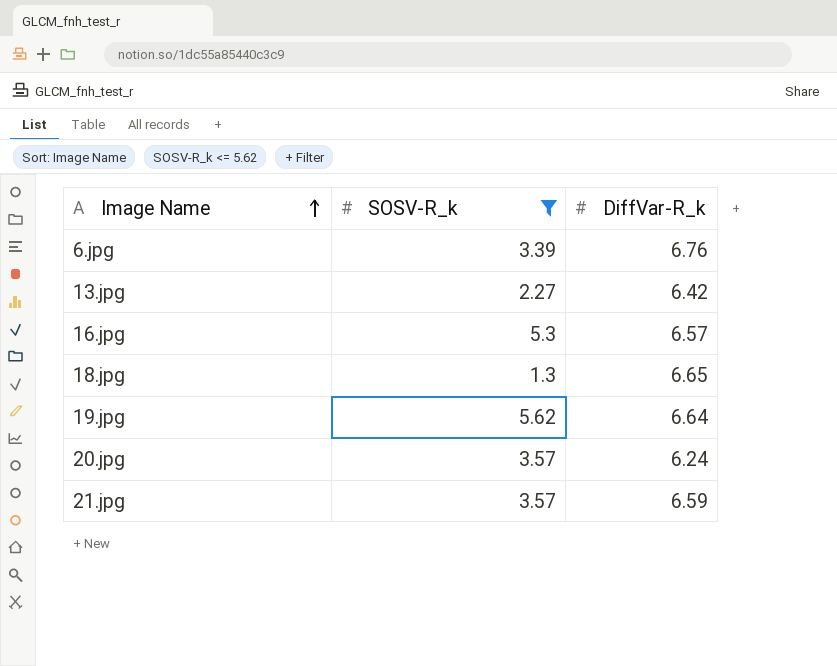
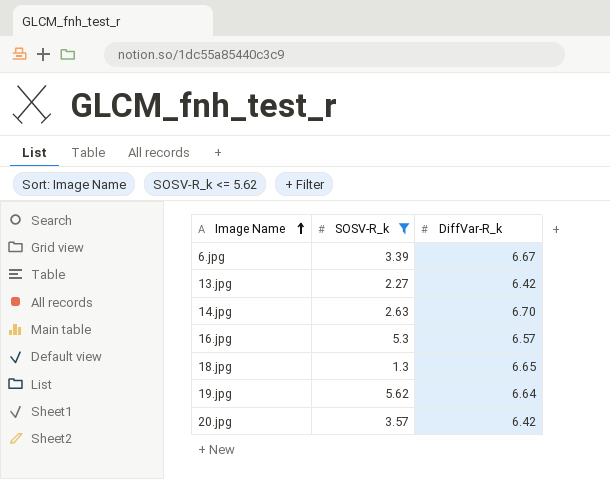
row 21.jpg: 3.57 | 6.59 -> none
6.jpg | DiffVar-R_k: 6.76 -> 6.67
row 14.jpg: none -> 2.63 | 6.70
20.jpg | DiffVar-R_k: 6.24 -> 6.42

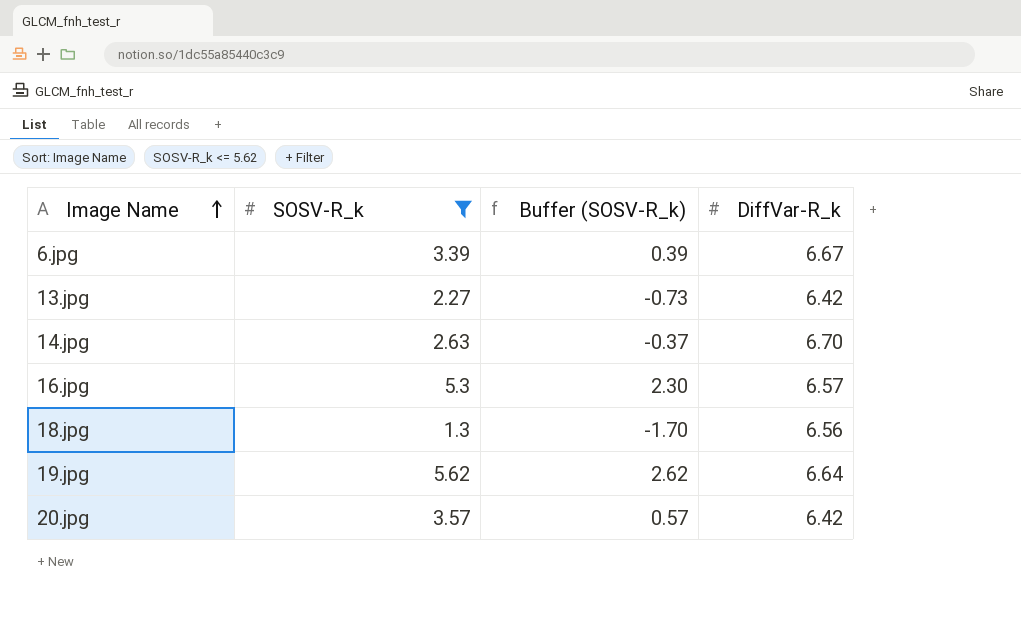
column Buffer (SOSV-R_k) | formula: none -> [SOSV-R_k] - 3
18.jpg | DiffVar-R_k: 6.65 -> 6.56

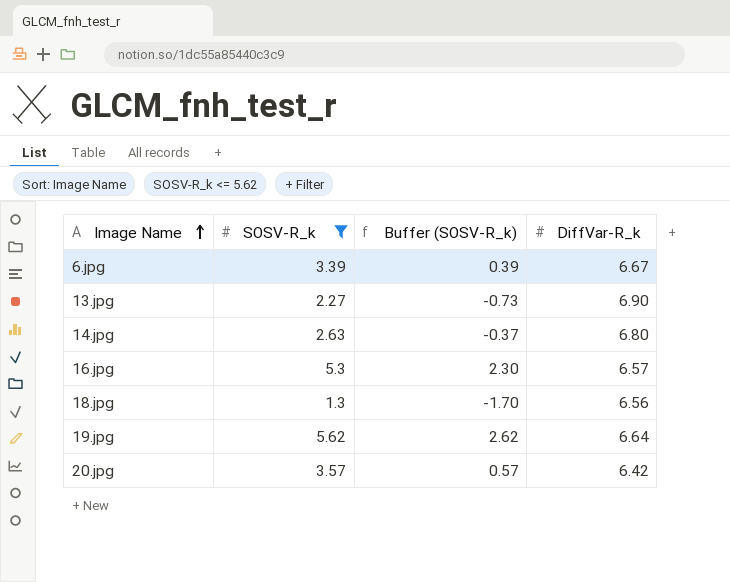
13.jpg | DiffVar-R_k: 6.42 -> 6.90
14.jpg | DiffVar-R_k: 6.70 -> 6.80

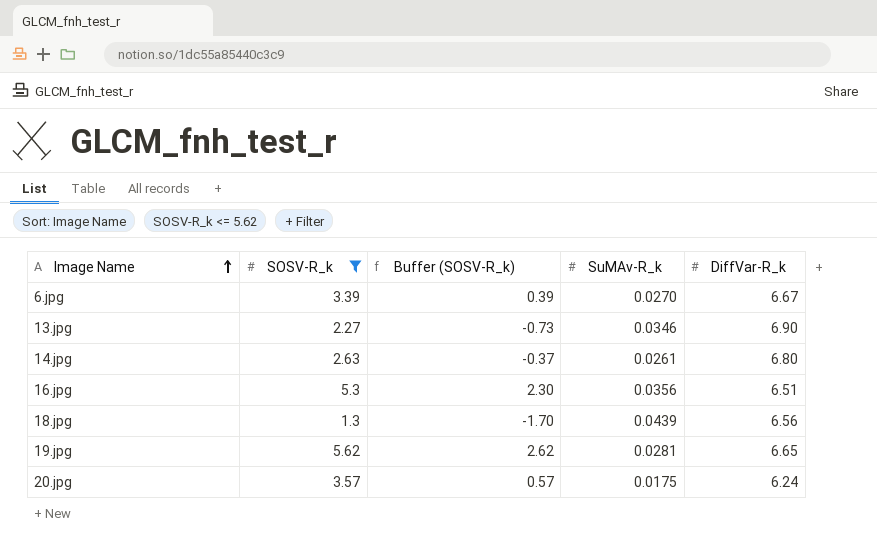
column SuMAv-R_k | position: none -> 4
16.jpg | DiffVar-R_k: 6.57 -> 6.51
19.jpg | DiffVar-R_k: 6.64 -> 6.65
20.jpg | DiffVar-R_k: 6.42 -> 6.24

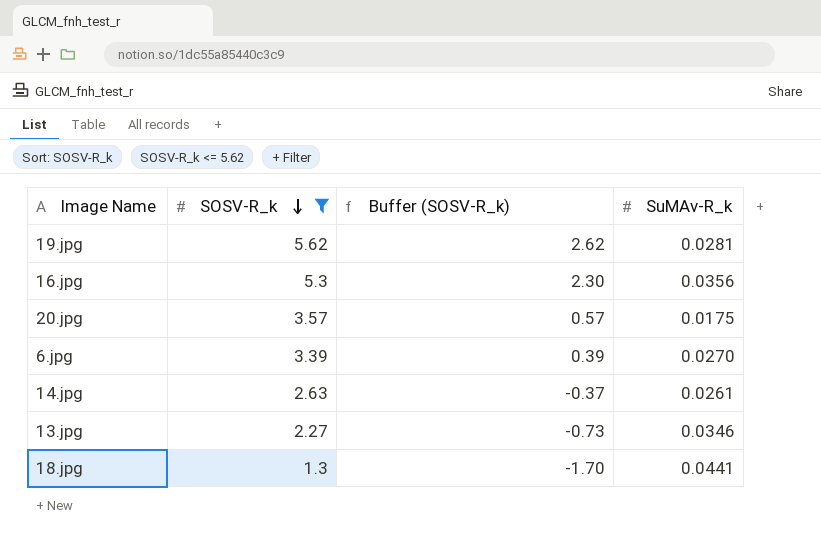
row order: Image Name ascending -> SOSV-R_k descending
column DiffVar-R_k | position: 5 -> none
18.jpg | SuMAv-R_k: 0.0439 -> 0.0441

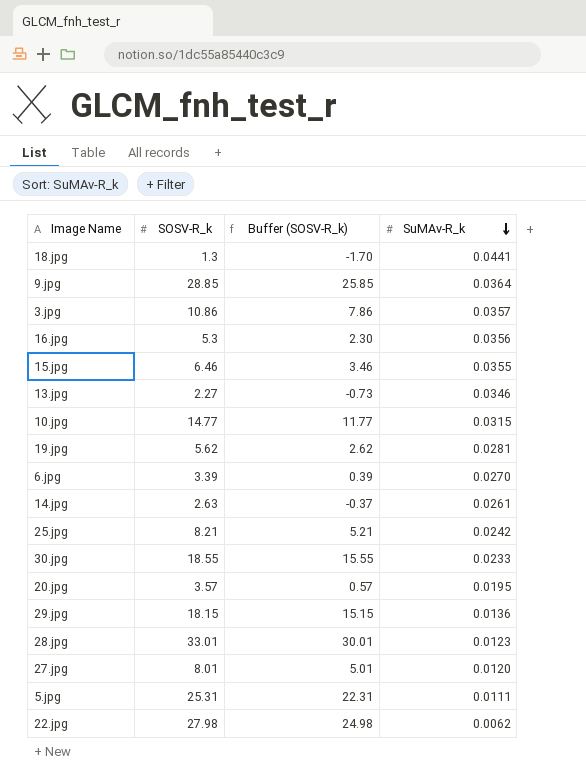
filter: SOSV-R_k <= 5.62 -> none
row order: SOSV-R_k descending -> SuMAv-R_k descending
20.jpg | SuMAv-R_k: 0.0175 -> 0.0195

